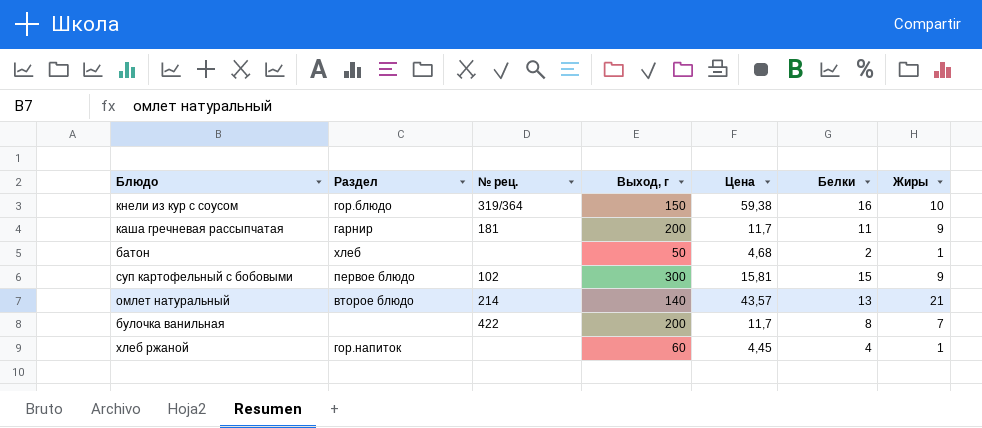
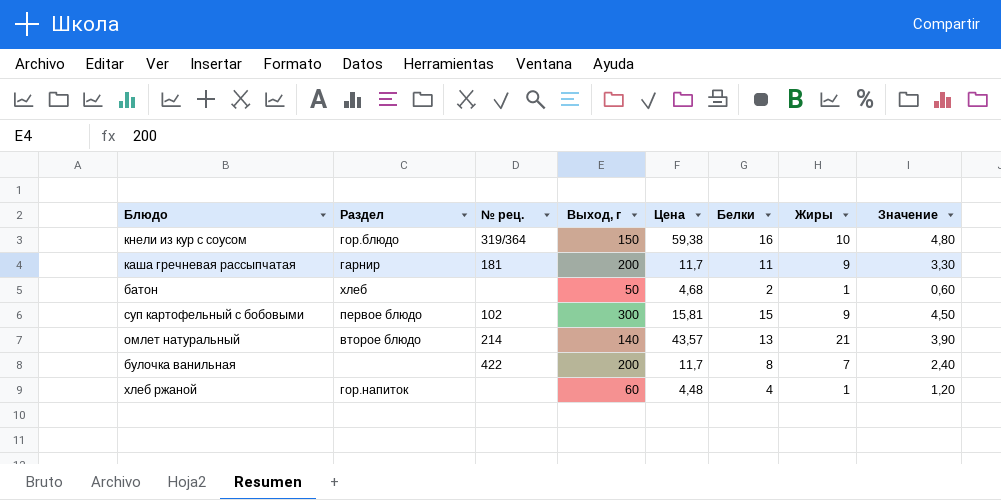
column Значение | formula: none -> [Белки] * 0,3
хлеб ржаной | Цена: 4,45 -> 4,48

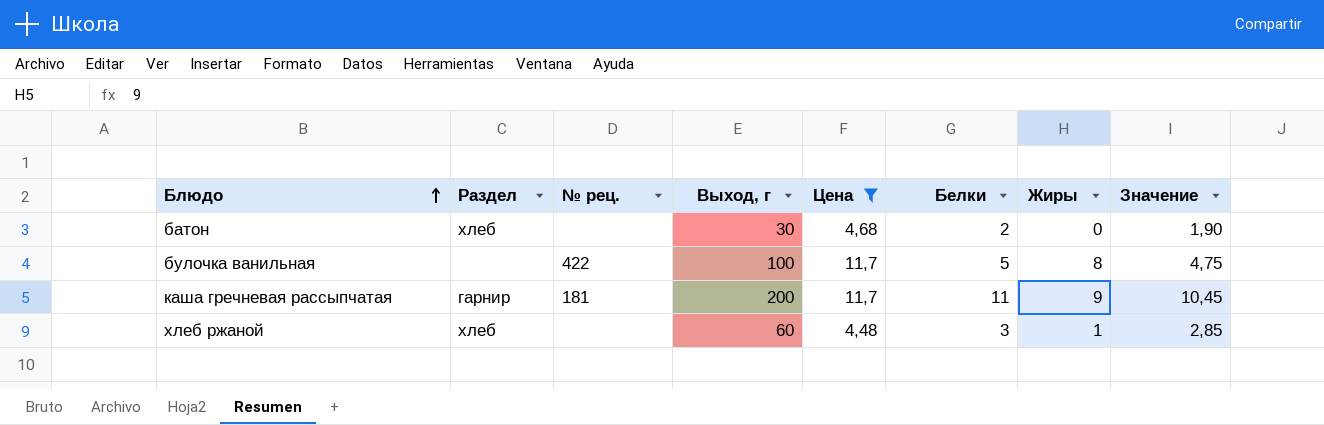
filter: none -> Цена <= 11,7
row order: none -> Блюдо ascending
column Значение | formula: [Белки] * 0,3 -> [Белки] * 0,95
батон | Выход, г: 50 -> 30
батон | Жиры: 1 -> 0
булочка ванильная | Выход, г: 200 -> 100
булочка ванильная | Белки: 8 -> 5
булочка ванильная | Жиры: 7 -> 8
хлеб ржаной | Раздел: гор.напиток -> хлеб
хлеб ржаной | Белки: 4 -> 3

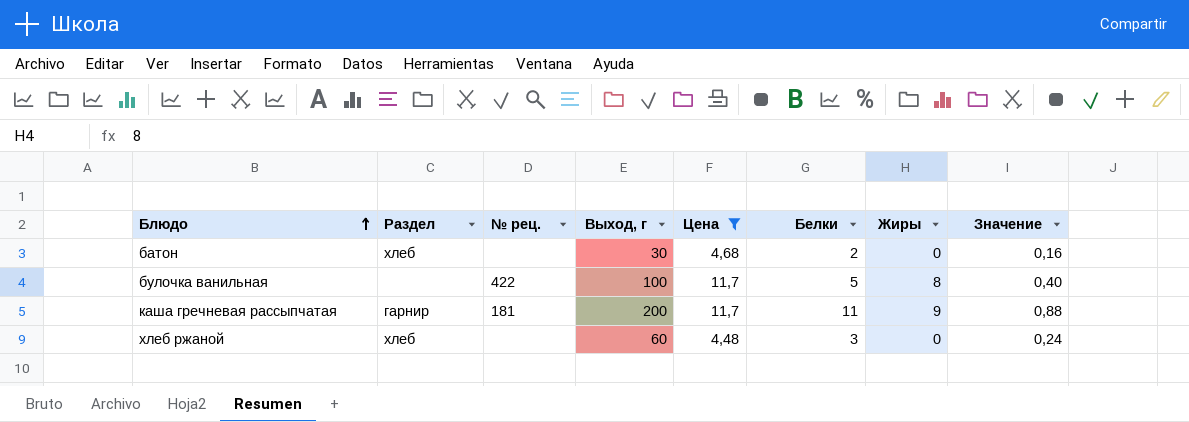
column Значение | formula: [Белки] * 0,95 -> [Белки] * 0,08
хлеб ржаной | Жиры: 1 -> 0

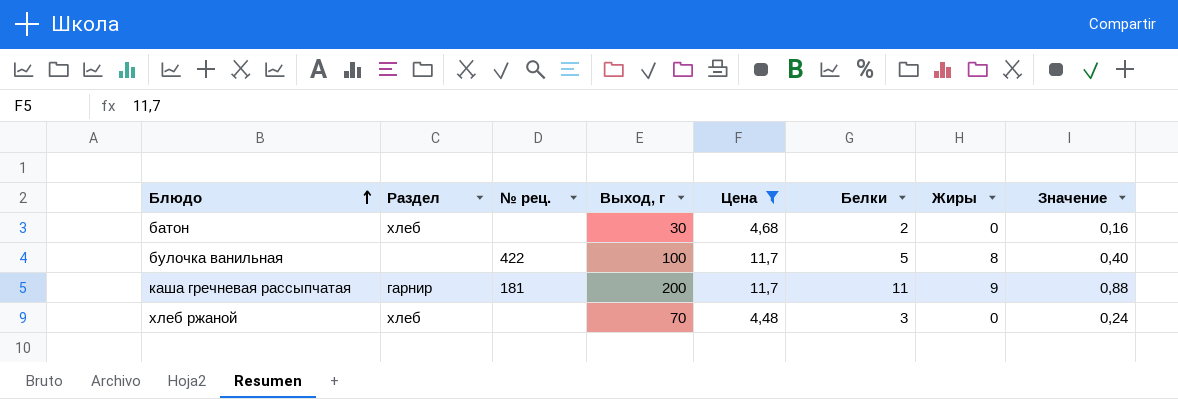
хлеб ржаной | Выход, г: 60 -> 70

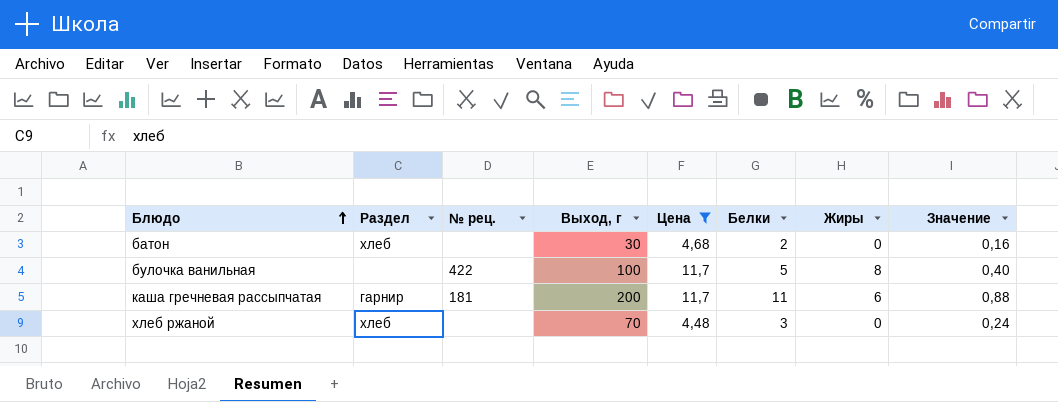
каша гречневая рассыпчатая | Жиры: 9 -> 6

